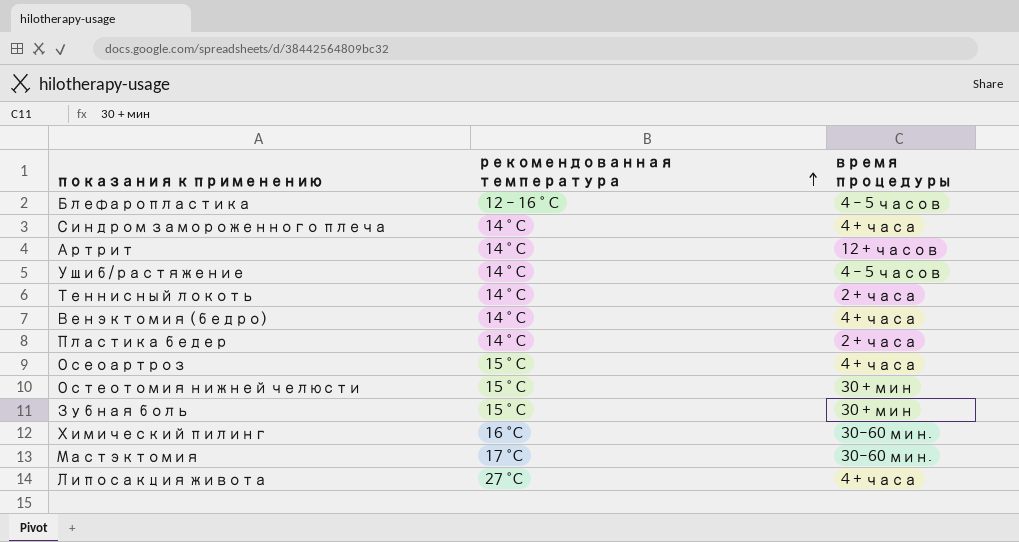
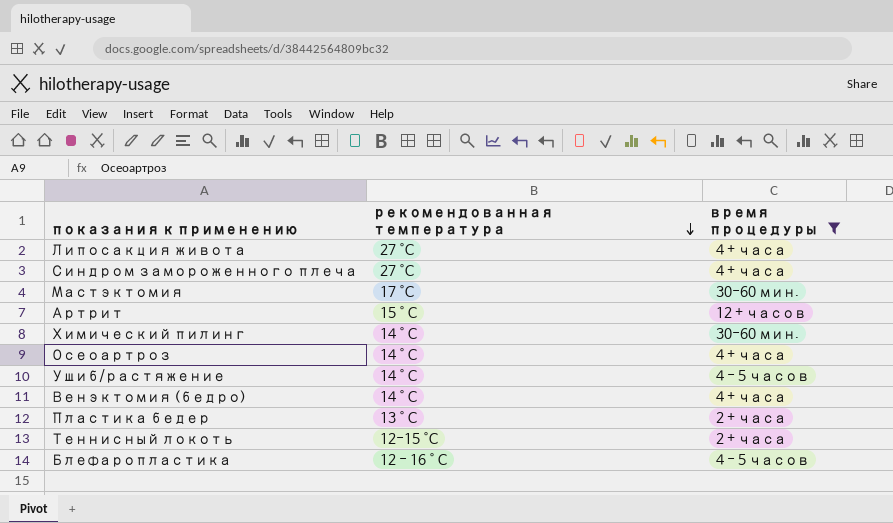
filter: none -> время процедуры != 30 + мин
row order: рекомендованная температура ascending -> рекомендованная температура descending
Синдром замороженного плеча | рекомендованная температура: 14 ° C -> 27 °C
Артрит | рекомендованная температура: 14 ° C -> 15 ° C
Химический пилинг | рекомендованная температура: 16 °C -> 14 ° C
Осеоартроз | рекомендованная температура: 15 ° C -> 14 ° C
Пластика бедер | рекомендованная температура: 14 ° C -> 13 ° C
Теннисный локоть | рекомендованная температура: 14 ° C -> 12-15 °C

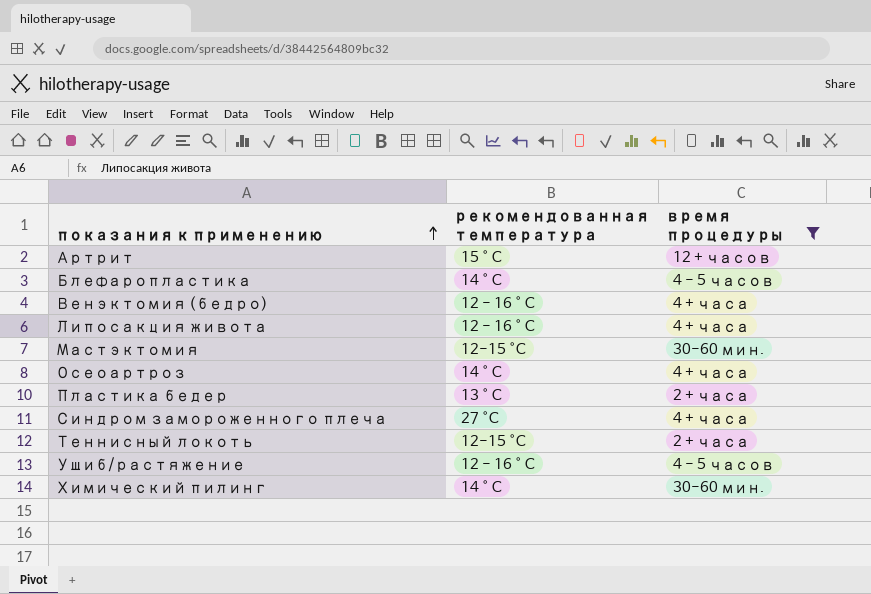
row order: рекомендованная температура descending -> показания к применению ascending
Блефаропластика | рекомендованная температура: 12 - 16 ° C -> 14 ° C
Венэктомия (бедро) | рекомендованная температура: 14 ° C -> 12 - 16 ° C
Липосакция живота | рекомендованная температура: 27 °C -> 12 - 16 ° C
Мастэктомия | рекомендованная температура: 17 °C -> 12-15 °C
Ушиб/растяжение | рекомендованная температура: 14 ° C -> 12 - 16 ° C

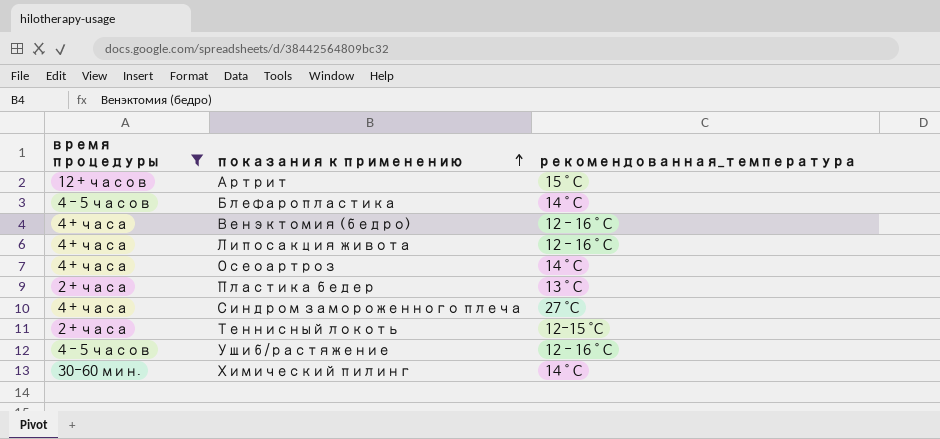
column время процедуры | position: 3 -> 1
column name: рекомендованная температура -> рекомендованная_температура
row Мастэктомия: 12-15 °C | 30-60 мин. -> none

